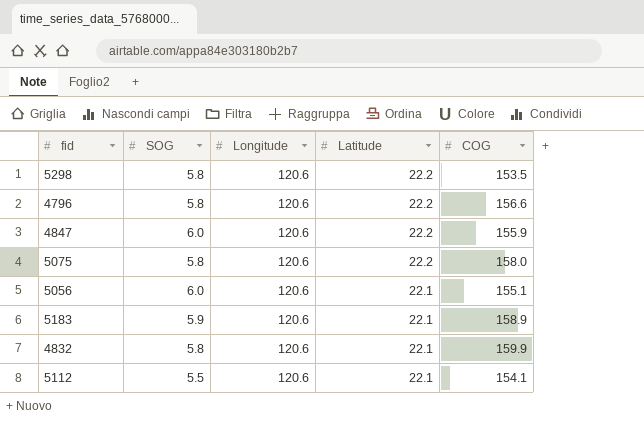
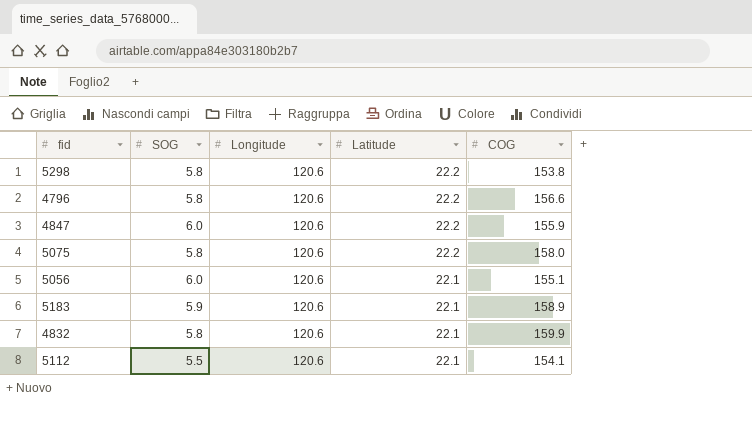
5298 | COG: 153.5 -> 153.8

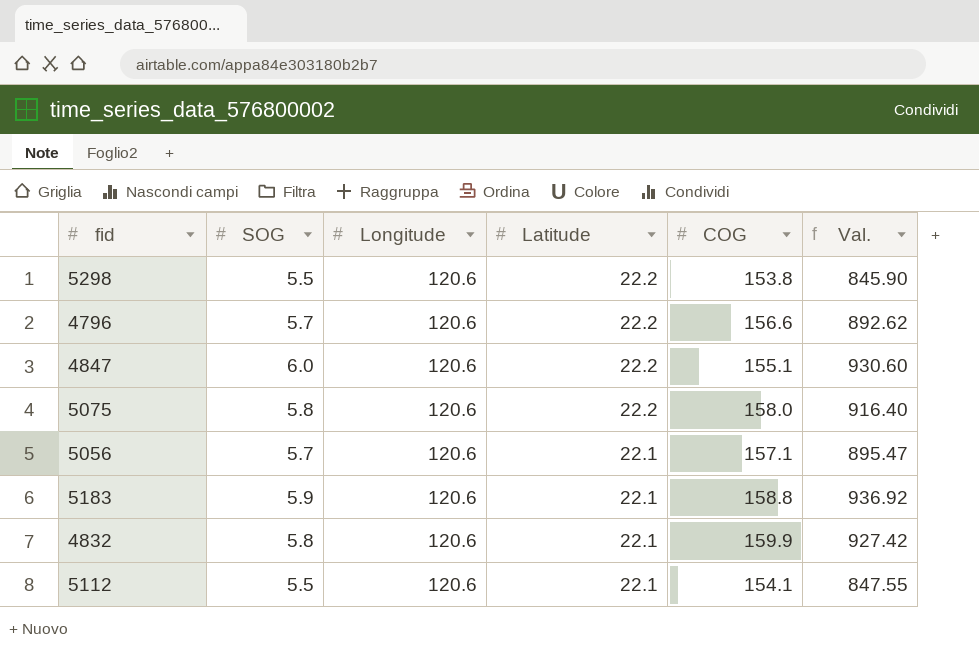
column Val. | formula: none -> [SOG] * [COG]
5298 | SOG: 5.8 -> 5.5
4796 | SOG: 5.8 -> 5.7
4847 | COG: 155.9 -> 155.1
5056 | SOG: 6.0 -> 5.7
5056 | COG: 155.1 -> 157.1
5183 | COG: 158.9 -> 158.8

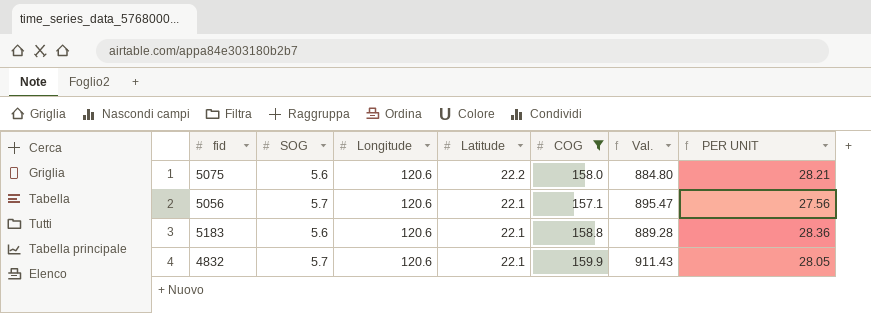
filter: none -> COG >= 157.1
column PER UNIT | formula: none -> [COG] / [SOG]
5075 | SOG: 5.8 -> 5.6
5075 | Val.: 916.40 -> 884.80
5183 | SOG: 5.9 -> 5.6
5183 | Val.: 936.92 -> 889.28
4832 | SOG: 5.8 -> 5.7
4832 | Val.: 927.42 -> 911.43

